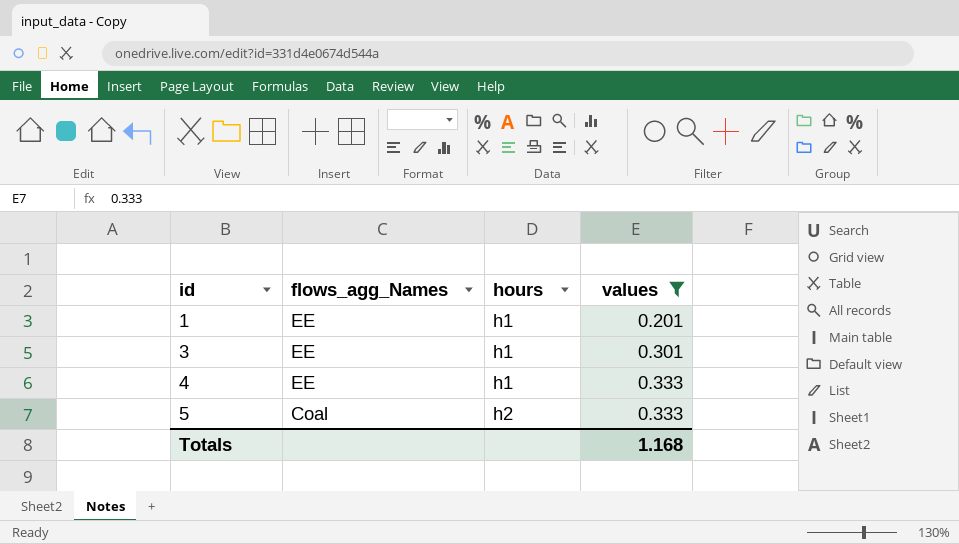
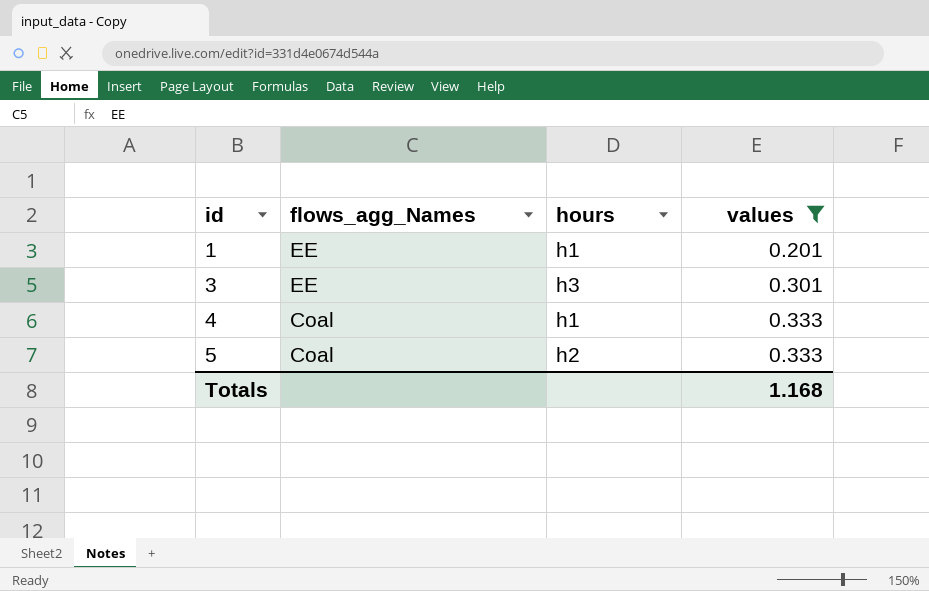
3 | hours: h1 -> h3
4 | flows_agg_Names: EE -> Coal

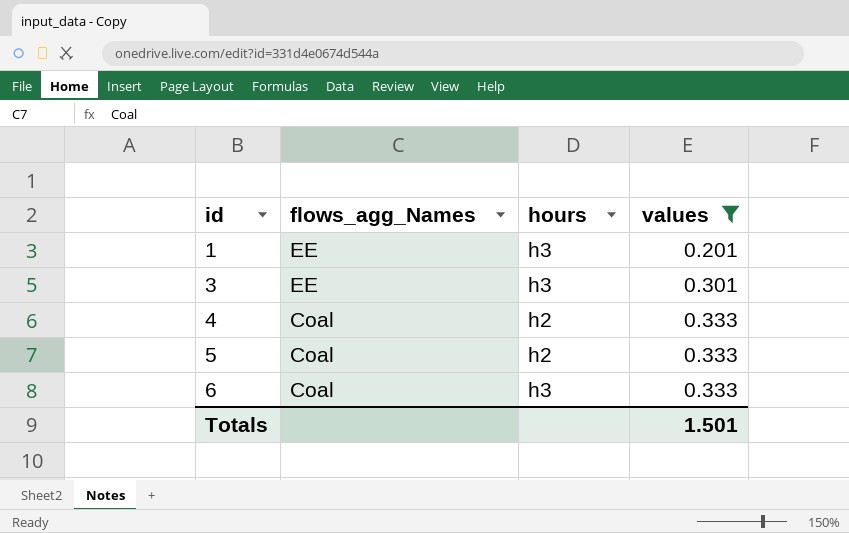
1 | hours: h1 -> h3
4 | hours: h1 -> h2
row 6: none -> Coal | h3 | 0.333
Totals | values: 1.168 -> 1.501

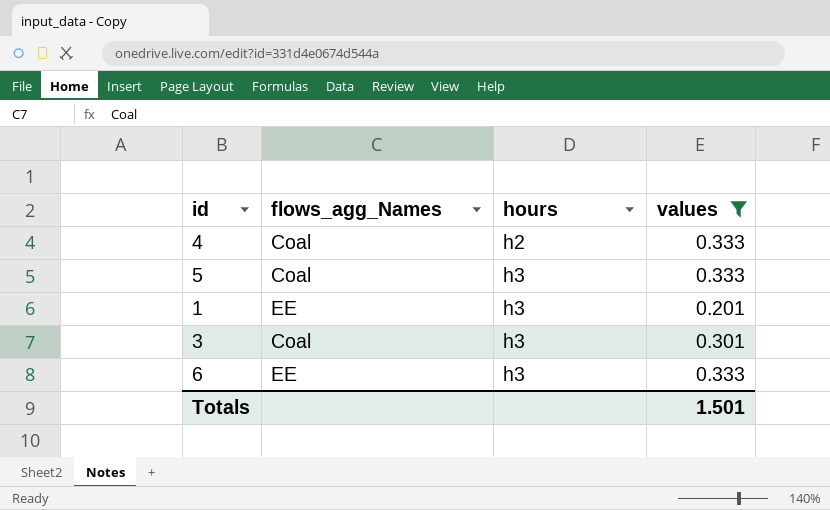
row order: id ascending -> hours ascending
5 | hours: h2 -> h3
3 | flows_agg_Names: EE -> Coal
6 | flows_agg_Names: Coal -> EE

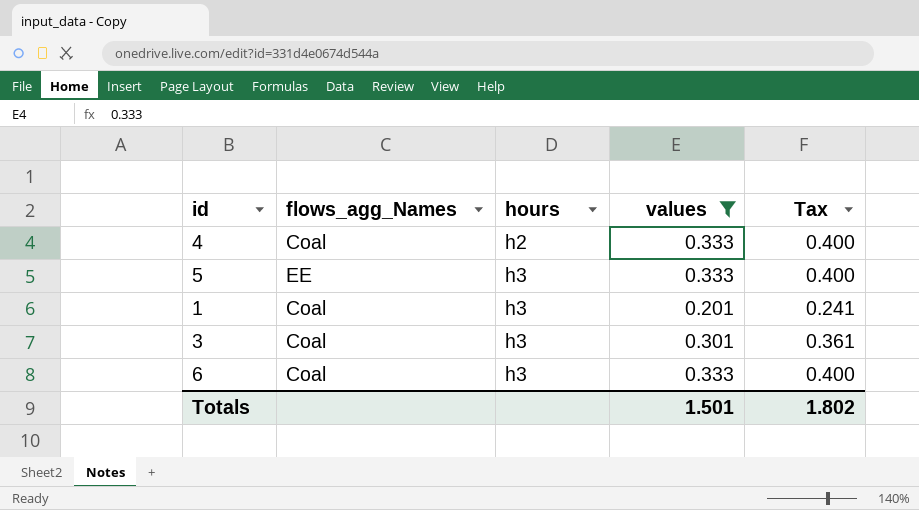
column Tax | formula: none -> [values] * 1.2
5 | flows_agg_Names: Coal -> EE
1 | flows_agg_Names: EE -> Coal
6 | flows_agg_Names: EE -> Coal

